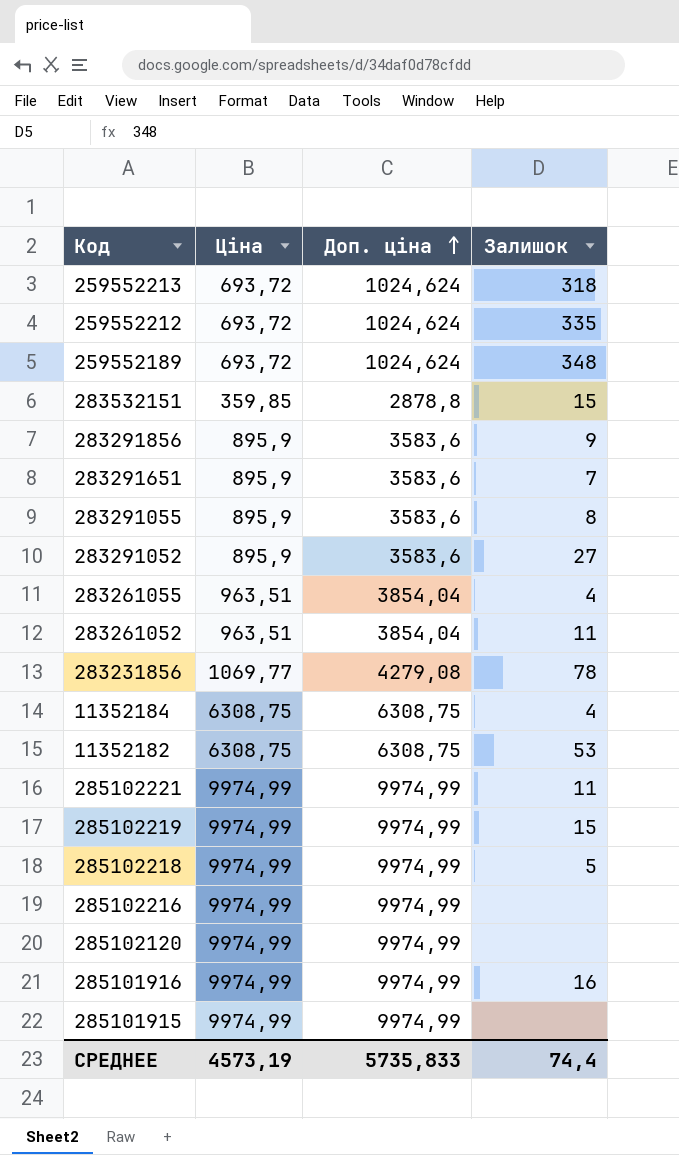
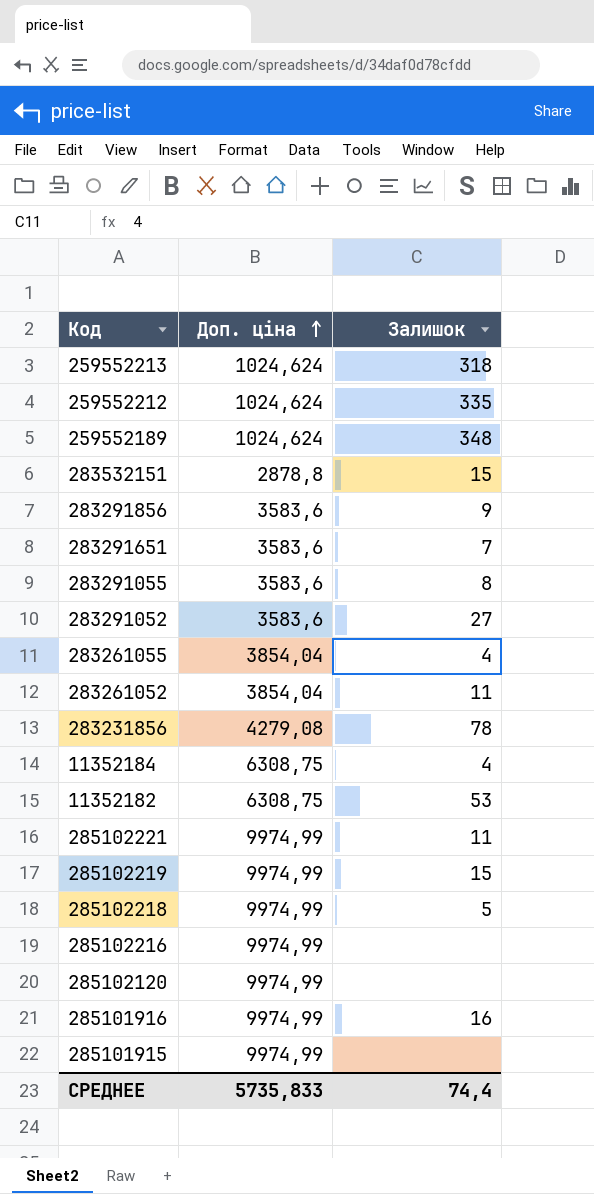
column Ціна | position: 2 -> none

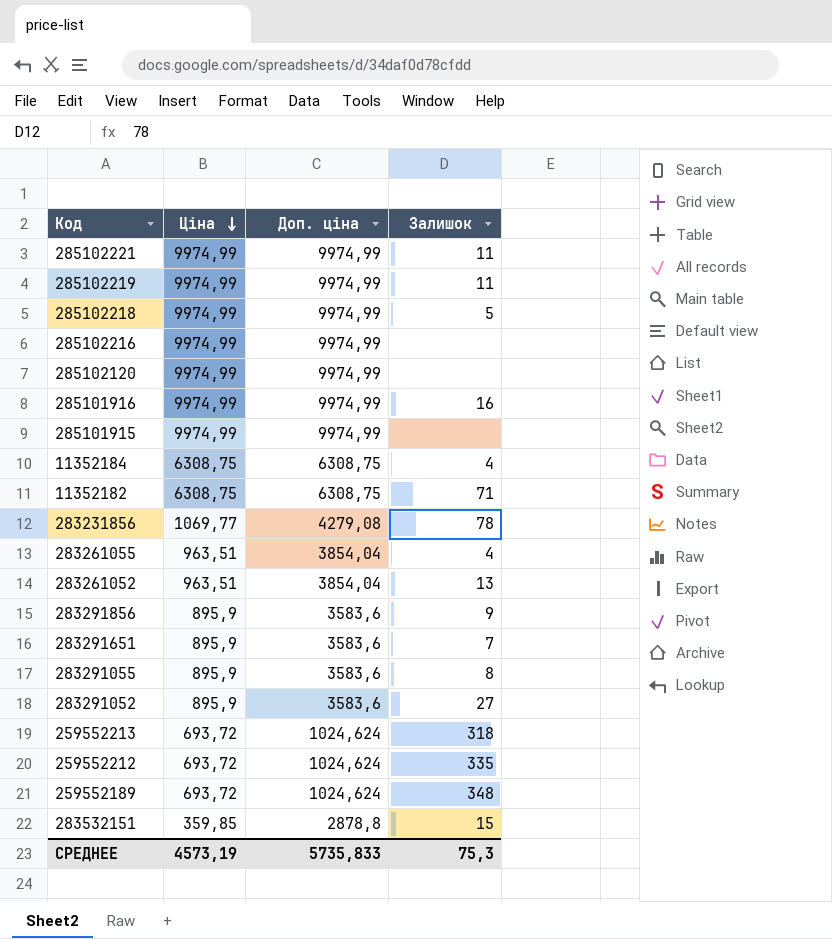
row order: Доп. ціна ascending -> Ціна descending
column Ціна | position: none -> 2
285102219 | Залишок: 15 -> 11
11352182 | Залишок: 53 -> 71
283261052 | Залишок: 11 -> 13
СРЕДНЕЕ | Залишок: 74,4 -> 75,3

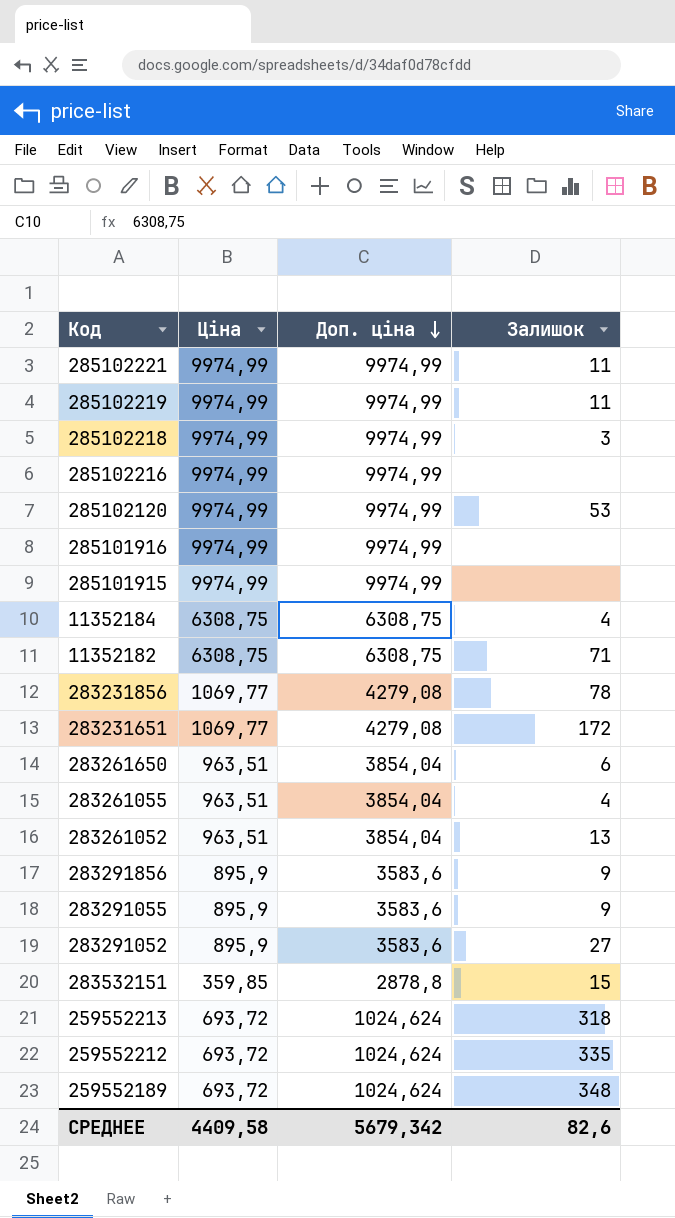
row order: Ціна descending -> Доп. ціна descending
row 283291651: 895,9 | 3583,6 | 7 -> none
285102218 | Залишок: 5 -> 3
285102120 | Залишок: none -> 53
285101916 | Залишок: 16 -> none
row 283231651: none -> 1069,77 | 4279,08 | 172
row 283261650: none -> 963,51 | 3854,04 | 6
283291055 | Залишок: 8 -> 9
СРЕДНЕЕ | Ціна: 4573,19 -> 4409,58
СРЕДНЕЕ | Доп. ціна: 5735,833 -> 5679,342
СРЕДНЕЕ | Залишок: 75,3 -> 82,6

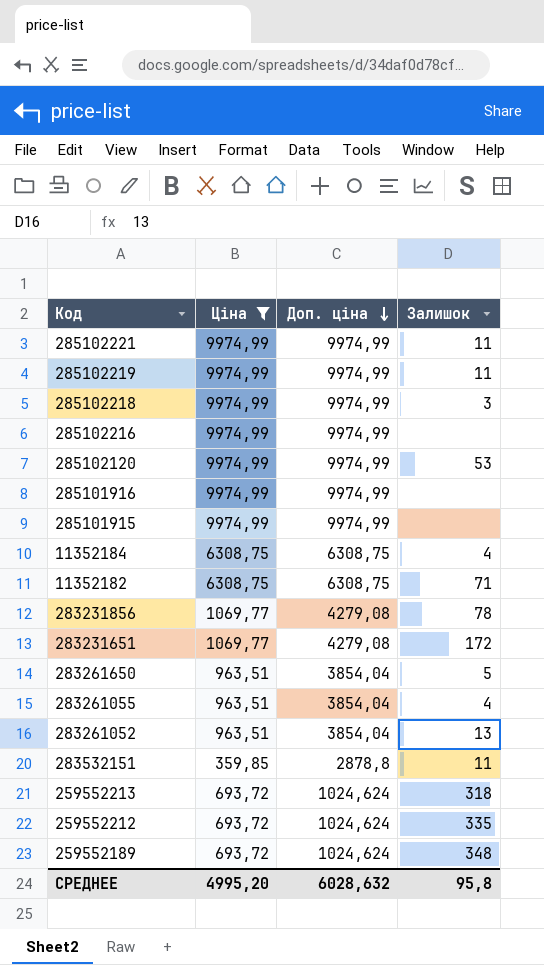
filter: none -> Ціна != 895,9
283261650 | Залишок: 6 -> 5
283532151 | Залишок: 15 -> 11
СРЕДНЕЕ | Ціна: 4409,58 -> 4995,20
СРЕДНЕЕ | Доп. ціна: 5679,342 -> 6028,632
СРЕДНЕЕ | Залишок: 82,6 -> 95,8

